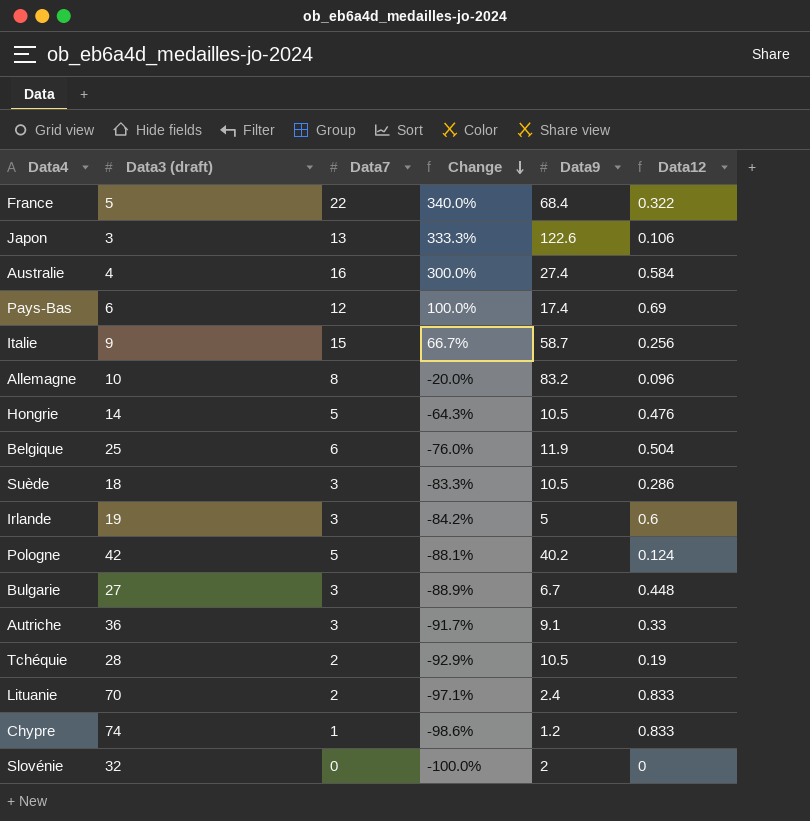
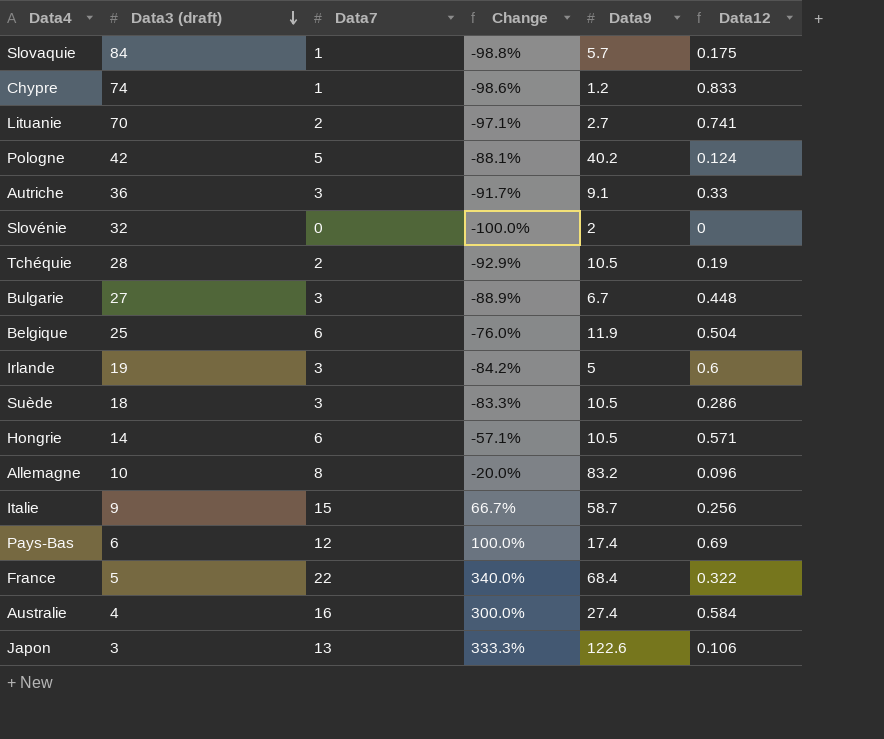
row order: Change descending -> Data3 (draft) descending
row Slovaquie: none -> 84 | 1 | -98.8% | 5.7 | 0.175
Lituanie | Data9: 2.4 -> 2.7
Lituanie | Data12: 0.833 -> 0.741
Hongrie | Data7: 5 -> 6
Hongrie | Change: -64.3% -> -57.1%
Hongrie | Data12: 0.476 -> 0.571

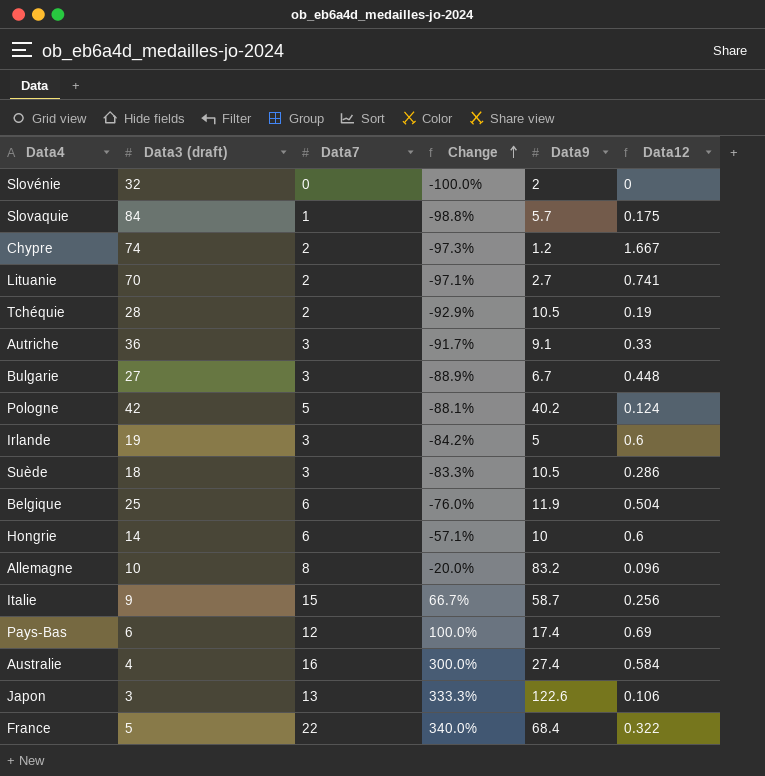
row order: Data3 (draft) descending -> Change ascending
Chypre | Data7: 1 -> 2
Chypre | Change: -98.6% -> -97.3%
Chypre | Data12: 0.833 -> 1.667
Hongrie | Data9: 10.5 -> 10
Hongrie | Data12: 0.571 -> 0.6

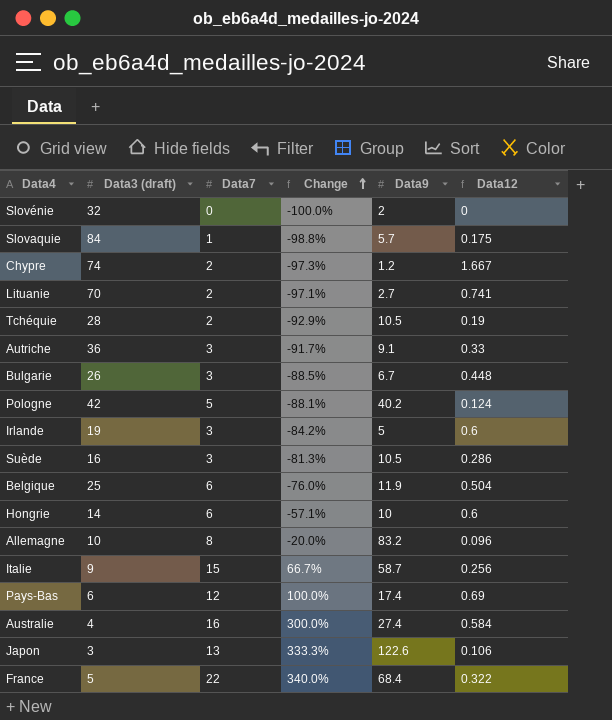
Bulgarie | Data3 (draft): 27 -> 26
Bulgarie | Change: -88.9% -> -88.5%
Suède | Data3 (draft): 18 -> 16
Suède | Change: -83.3% -> -81.3%

